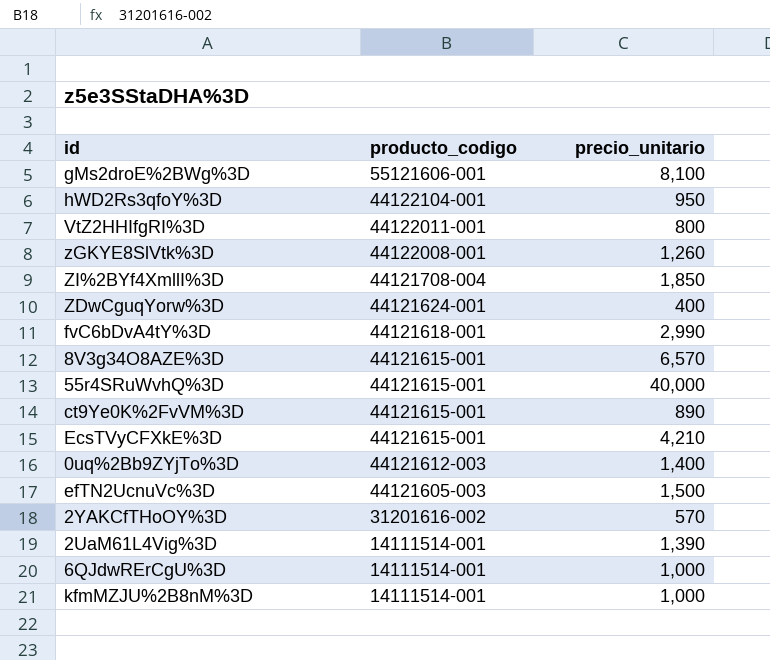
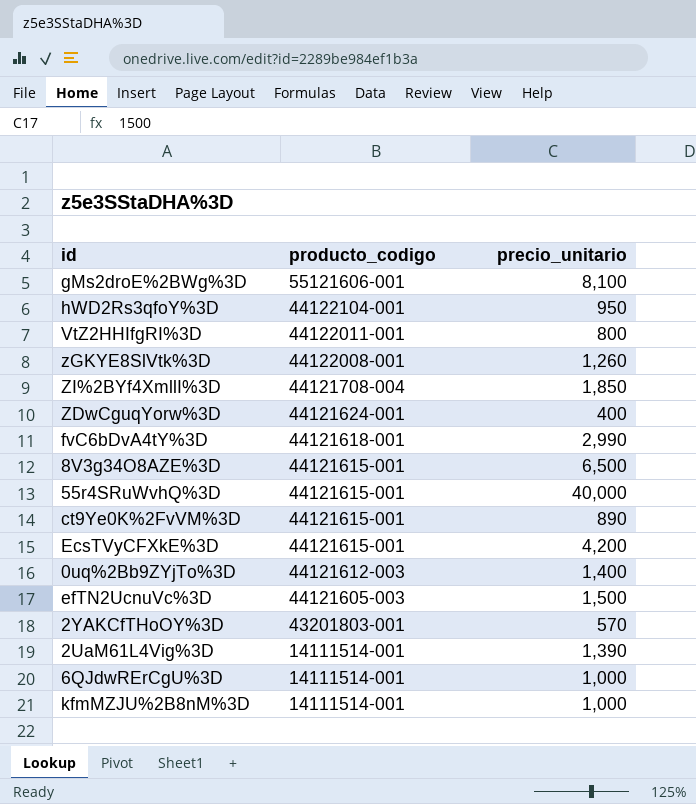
8V3g34O8AZE%3D | precio_unitario: 6,570 -> 6,500
EcsTVyCFXkE%3D | precio_unitario: 4,210 -> 4,200
2YAKCfTHoOY%3D | producto_codigo: 31201616-002 -> 43201803-001

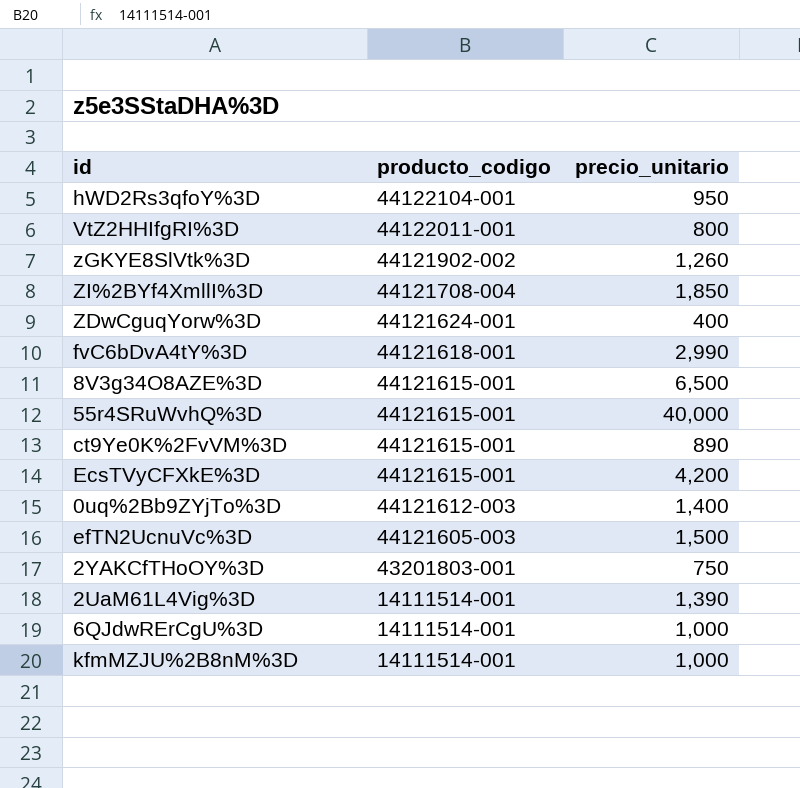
row gMs2droE%2BWg%3D: 55121606-001 | 8,100 -> none
zGKYE8SlVtk%3D | producto_codigo: 44122008-001 -> 44121902-002
2YAKCfTHoOY%3D | precio_unitario: 570 -> 750

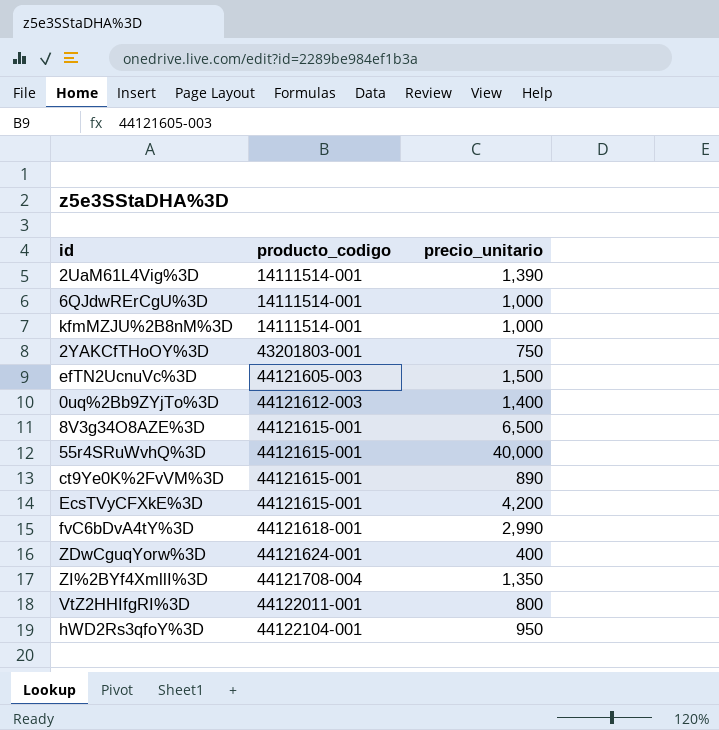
row order: producto_codigo descending -> producto_codigo ascending
row zGKYE8SlVtk%3D: 44121902-002 | 1,260 -> none
ZI%2BYf4XmllI%3D | precio_unitario: 1,850 -> 1,350

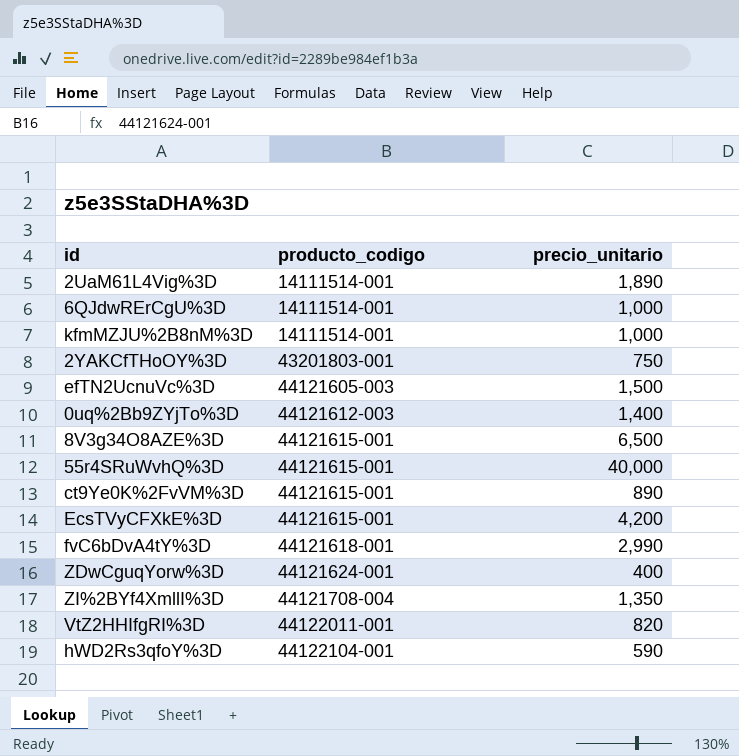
2UaM61L4Vig%3D | precio_unitario: 1,390 -> 1,890
VtZ2HHIfgRI%3D | precio_unitario: 800 -> 820
hWD2Rs3qfoY%3D | precio_unitario: 950 -> 590

